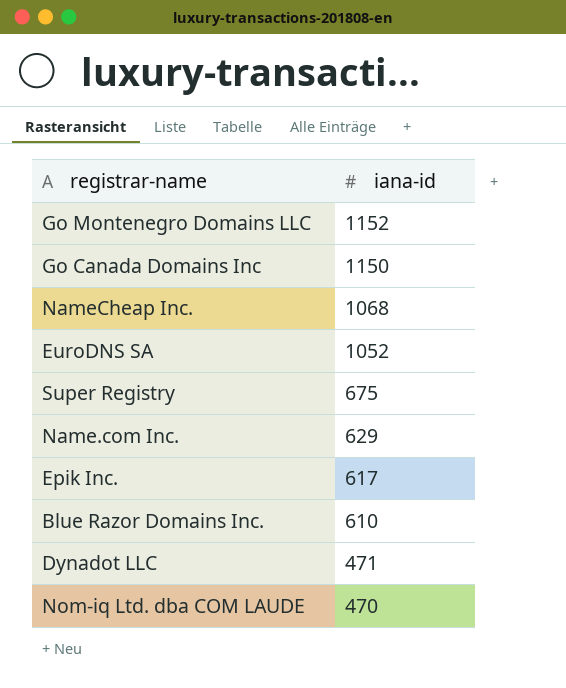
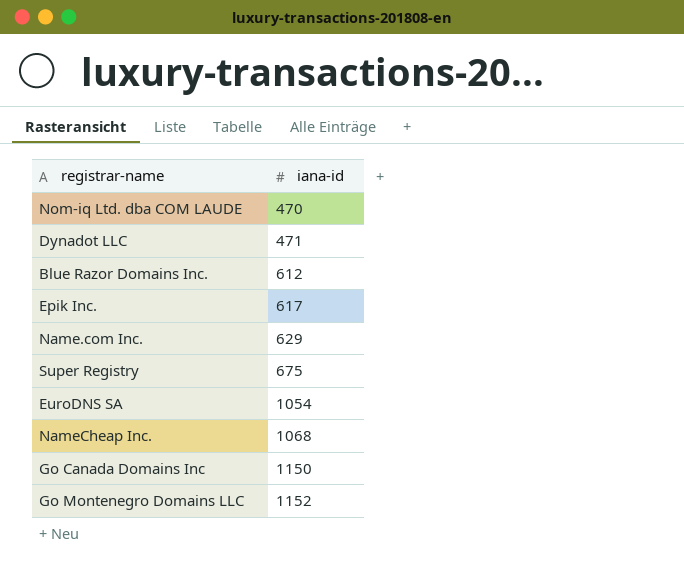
row order: iana-id descending -> iana-id ascending
Blue Razor Domains Inc. | iana-id: 610 -> 612
EuroDNS SA | iana-id: 1052 -> 1054

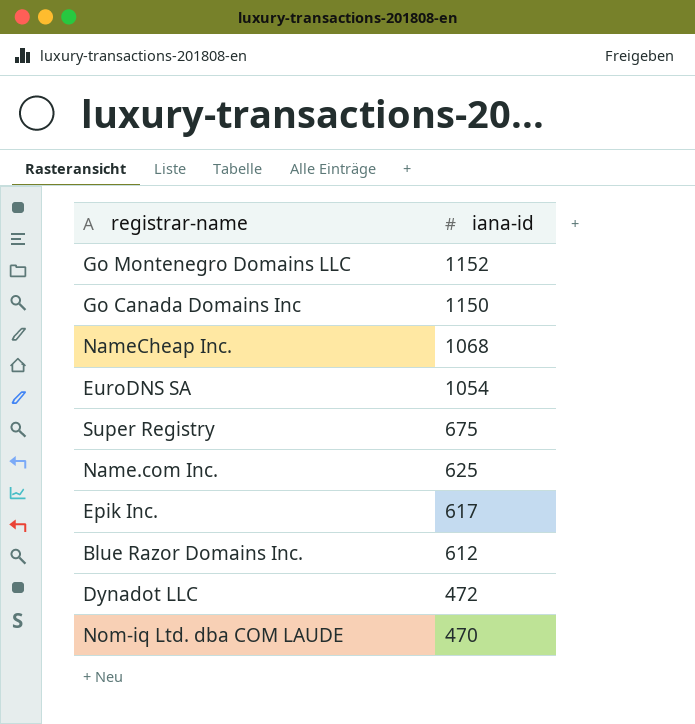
row order: iana-id ascending -> iana-id descending
Name.com Inc. | iana-id: 629 -> 625
Dynadot LLC | iana-id: 471 -> 472

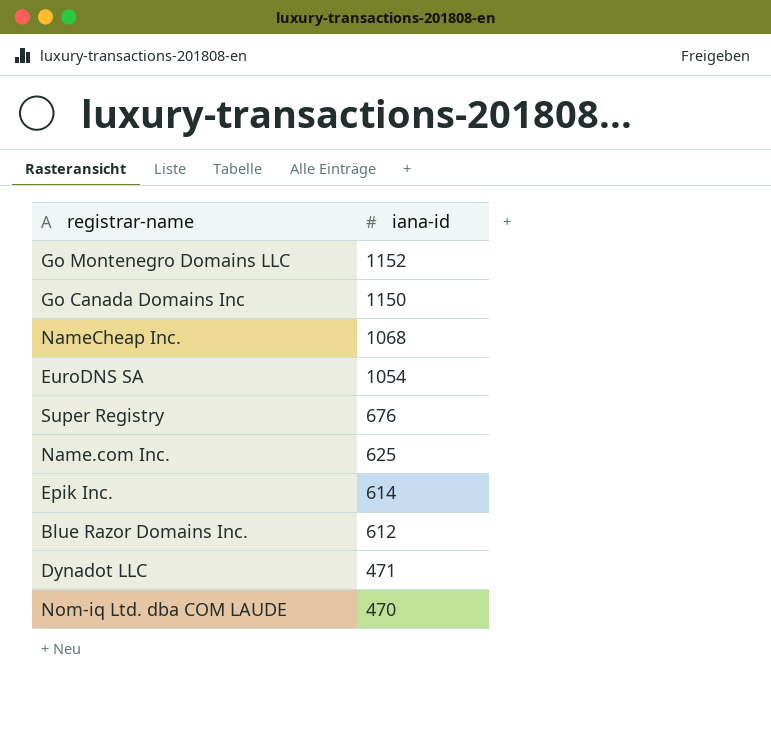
Super Registry | iana-id: 675 -> 676
Epik Inc. | iana-id: 617 -> 614
Dynadot LLC | iana-id: 472 -> 471

